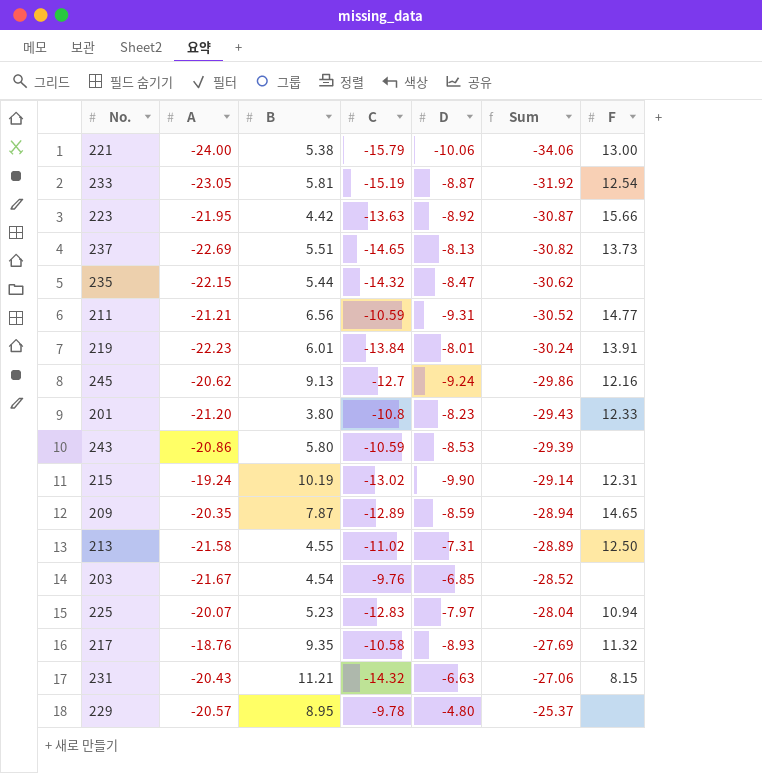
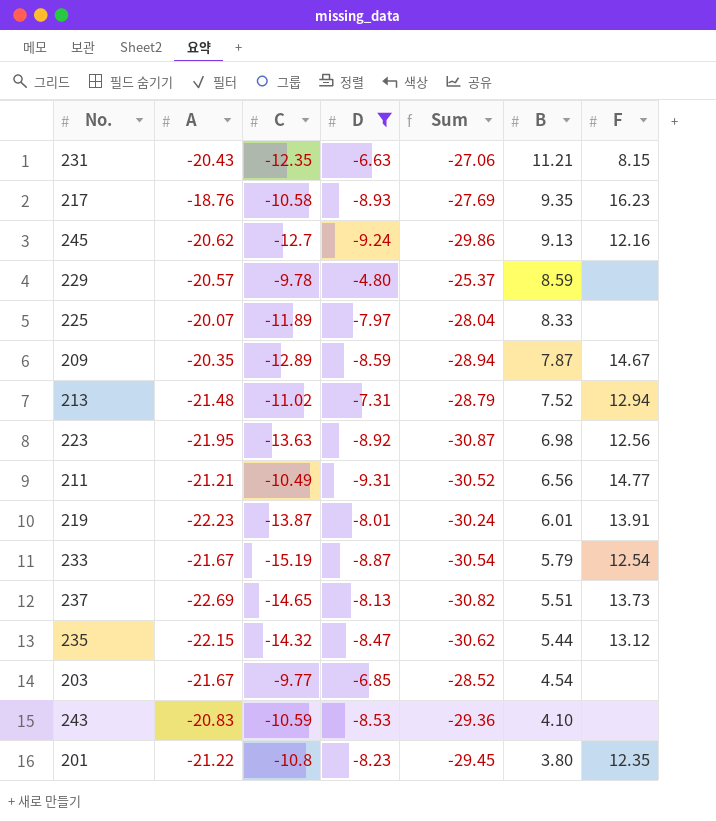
filter: none -> D >= -9.31
row order: Sum ascending -> B descending
column B | position: 3 -> 6
231 | C: -14.32 -> -12.35
217 | F: 11.32 -> 16.23
229 | B: 8.95 -> 8.59
225 | C: -12.83 -> -11.89
225 | B: 5.23 -> 8.33
225 | F: 10.94 -> none
209 | F: 14.65 -> 14.67
213 | A: -21.58 -> -21.48
213 | Sum: -28.89 -> -28.79
213 | B: 4.55 -> 7.52
213 | F: 12.50 -> 12.94
223 | B: 4.42 -> 6.98
223 | F: 15.66 -> 12.56
211 | C: -10.59 -> -10.49
219 | C: -13.84 -> -13.87
233 | A: -23.05 -> -21.67
233 | Sum: -31.92 -> -30.54
233 | B: 5.81 -> 5.79
235 | F: none -> 13.12
203 | C: -9.76 -> -9.77
243 | A: -20.86 -> -20.83
243 | Sum: -29.39 -> -29.36
243 | B: 5.80 -> 4.10
201 | A: -21.20 -> -21.22
201 | Sum: -29.43 -> -29.45
201 | F: 12.33 -> 12.35

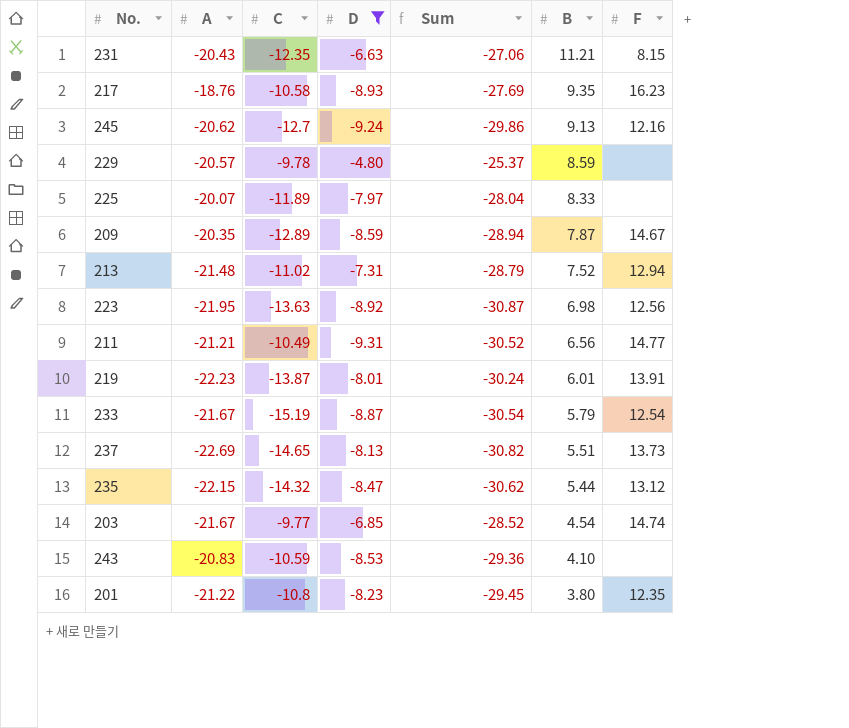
203 | F: none -> 14.74

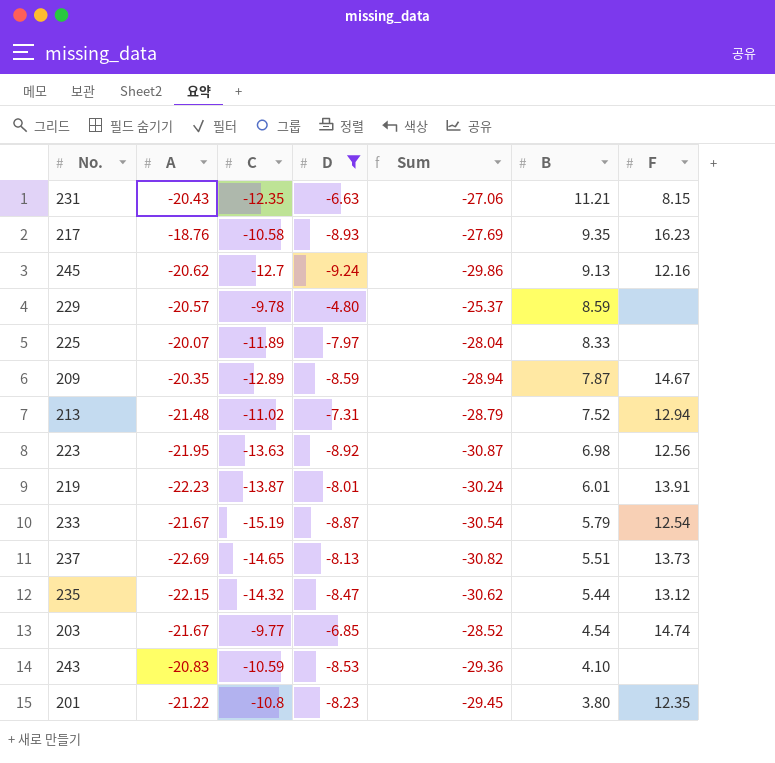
row 211: -21.21 | -10.49 | -9.31 | -30.52 | 6.56 | 14.77 -> none

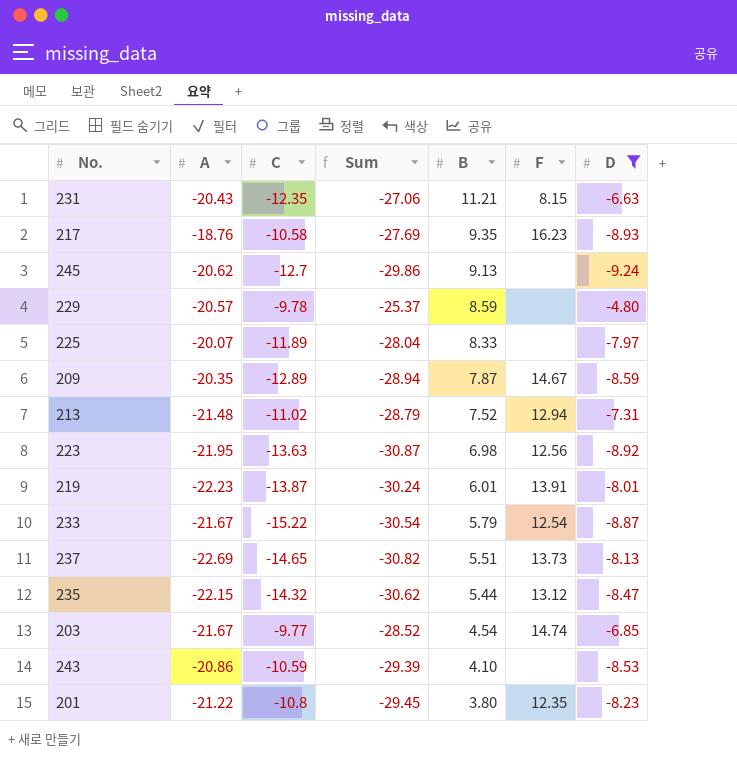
column D | position: 4 -> 7
245 | F: 12.16 -> none
233 | C: -15.19 -> -15.22
243 | A: -20.83 -> -20.86
243 | Sum: -29.36 -> -29.39

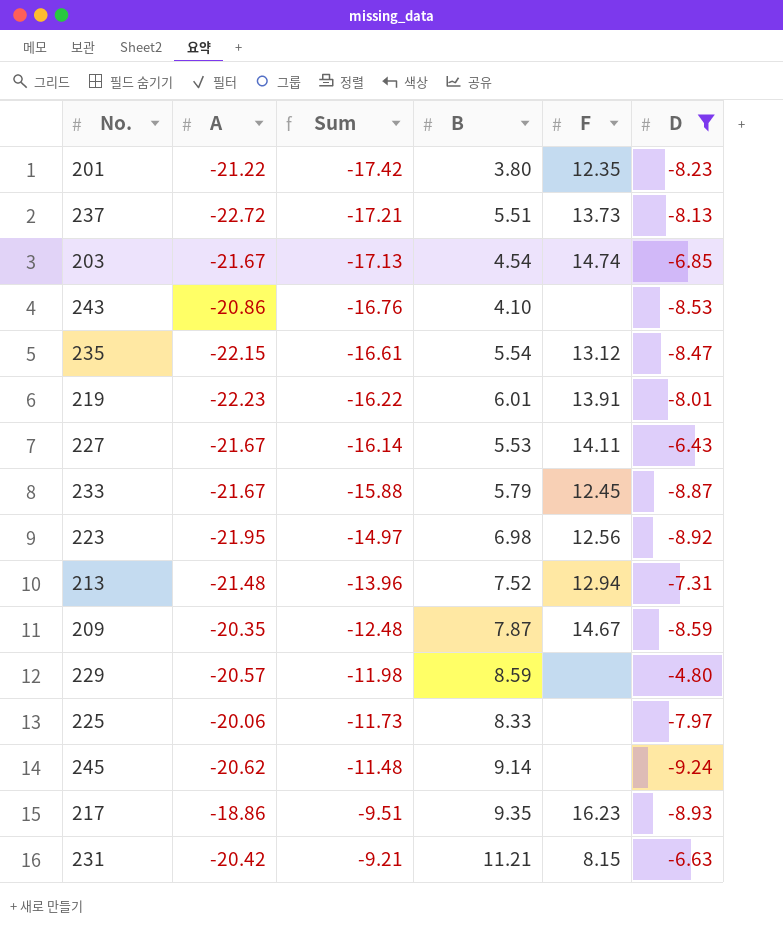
row order: B descending -> Sum ascending
column C | position: 3 -> none
column Sum | formula: [A] + [D] -> [A] + [B]
237 | A: -22.69 -> -22.72
235 | B: 5.44 -> 5.54
row 227: none -> -21.67 | -16.14 | 5.53 | 14.11 | -6.43
233 | F: 12.54 -> 12.45
225 | A: -20.07 -> -20.06
245 | B: 9.13 -> 9.14
217 | A: -18.76 -> -18.86
231 | A: -20.43 -> -20.42

